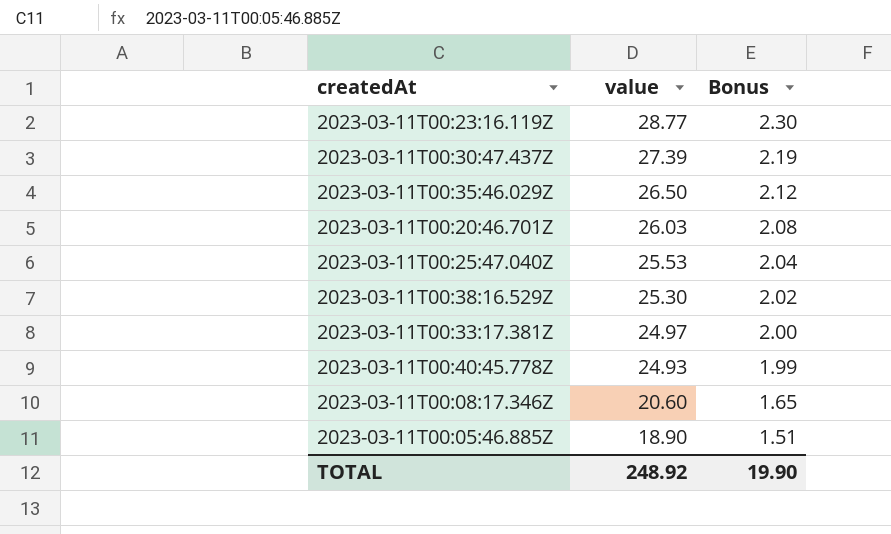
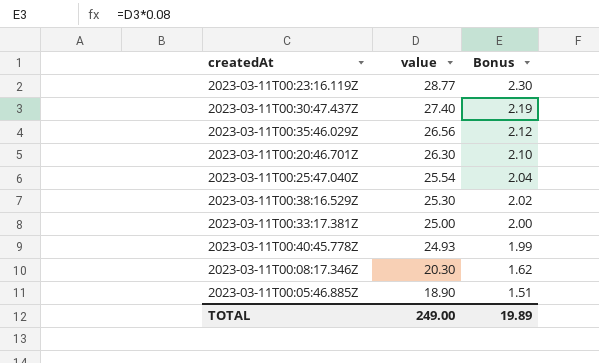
2023-03-11T00:30:47.437Z | value: 27.39 -> 27.40
2023-03-11T00:35:46.029Z | value: 26.50 -> 26.56
2023-03-11T00:20:46.701Z | value: 26.03 -> 26.30
2023-03-11T00:20:46.701Z | Bonus: 2.08 -> 2.10
2023-03-11T00:25:47.040Z | value: 25.53 -> 25.54
2023-03-11T00:33:17.381Z | value: 24.97 -> 25.00
2023-03-11T00:08:17.346Z | value: 20.60 -> 20.30
2023-03-11T00:08:17.346Z | Bonus: 1.65 -> 1.62
TOTAL | value: 248.92 -> 249.00
TOTAL | Bonus: 19.90 -> 19.89

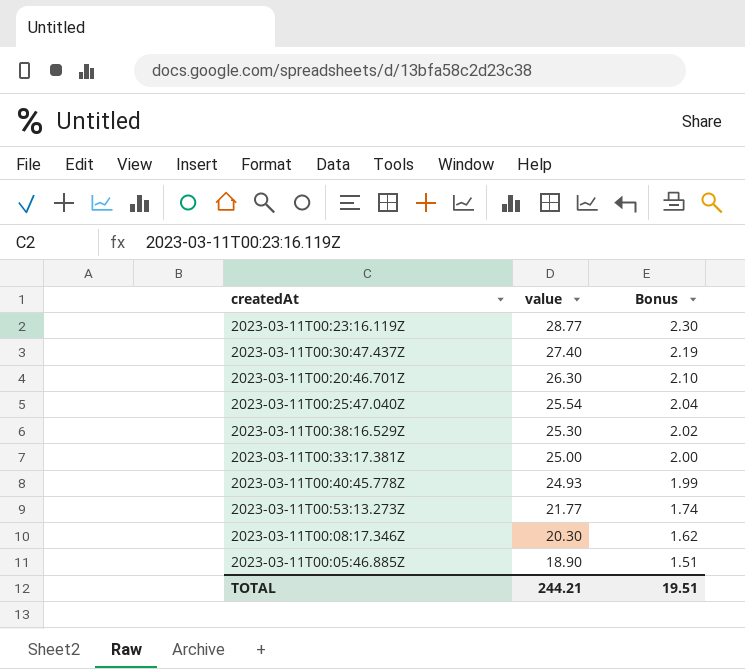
row 2023-03-11T00:35:46.029Z: 26.56 | 2.12 -> none
row 2023-03-11T00:53:13.273Z: none -> 21.77 | 1.74
TOTAL | value: 249.00 -> 244.21
TOTAL | Bonus: 19.89 -> 19.51

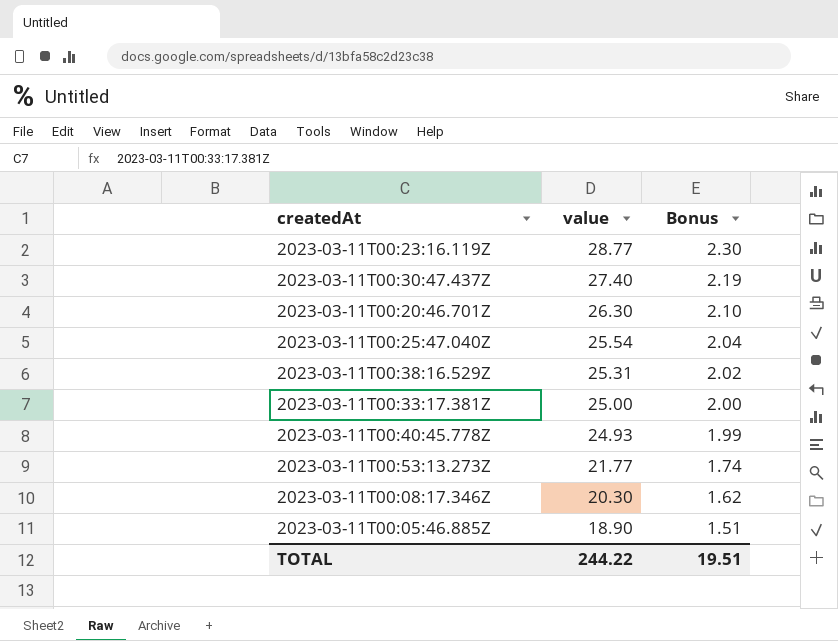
2023-03-11T00:38:16.529Z | value: 25.30 -> 25.31
TOTAL | value: 244.21 -> 244.22

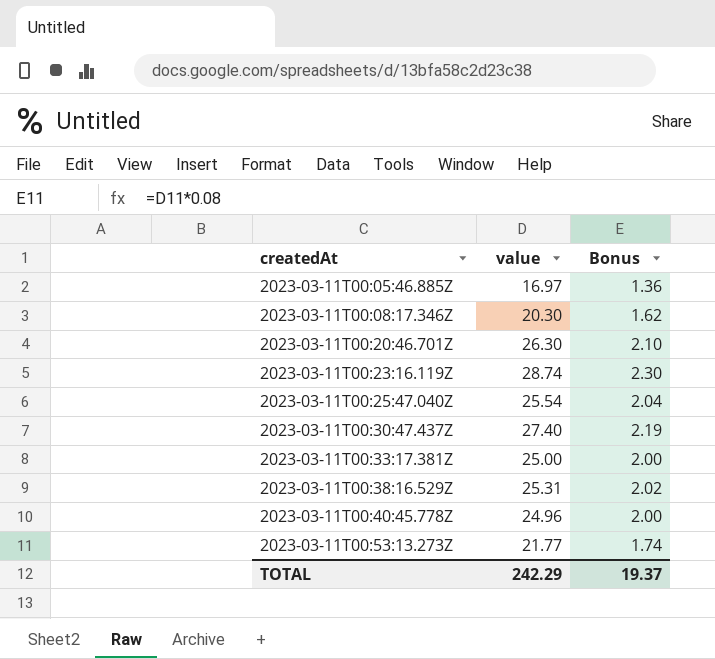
row order: value descending -> createdAt ascending
2023-03-11T00:05:46.885Z | value: 18.90 -> 16.97
2023-03-11T00:05:46.885Z | Bonus: 1.51 -> 1.36
2023-03-11T00:23:16.119Z | value: 28.77 -> 28.74
2023-03-11T00:40:45.778Z | value: 24.93 -> 24.96
2023-03-11T00:40:45.778Z | Bonus: 1.99 -> 2.00
TOTAL | value: 244.22 -> 242.29
TOTAL | Bonus: 19.51 -> 19.37

